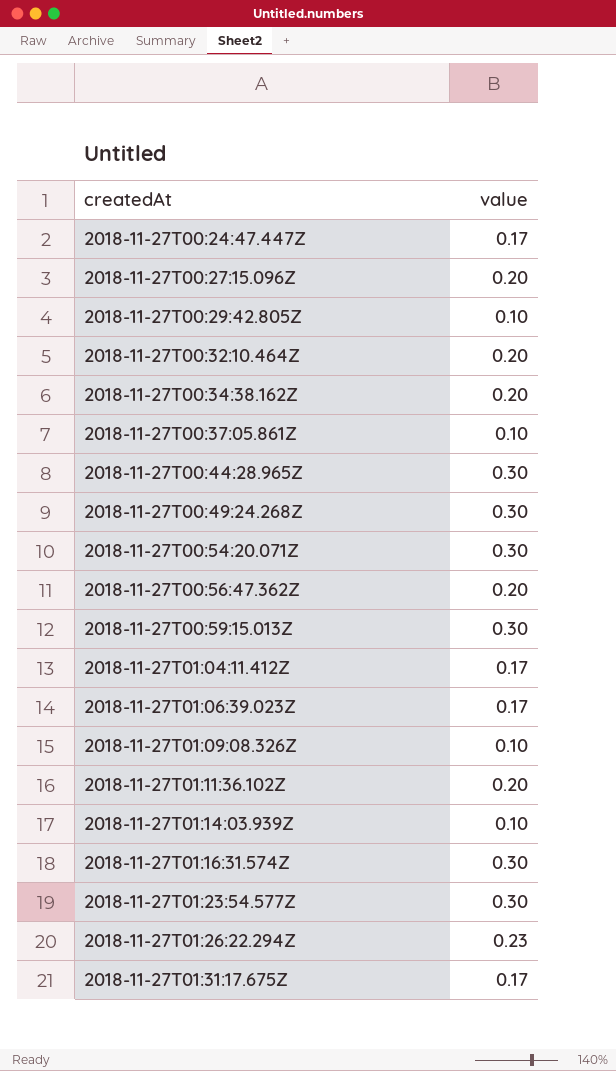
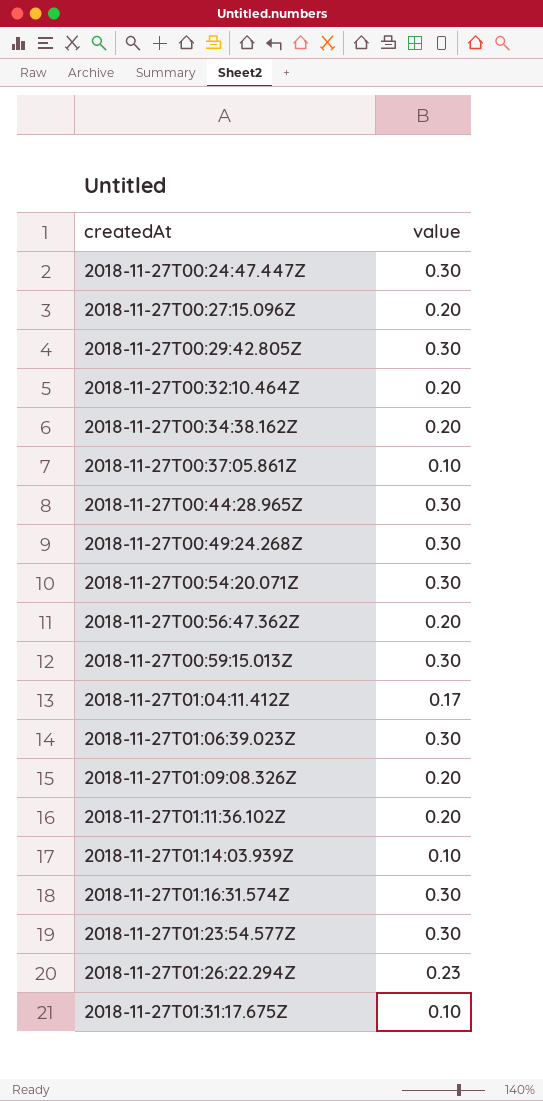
2018-11-27T00:24:47.447Z | value: 0.17 -> 0.30
2018-11-27T00:29:42.805Z | value: 0.10 -> 0.30
2018-11-27T01:06:39.023Z | value: 0.17 -> 0.30
2018-11-27T01:09:08.326Z | value: 0.10 -> 0.20
2018-11-27T01:31:17.675Z | value: 0.17 -> 0.10

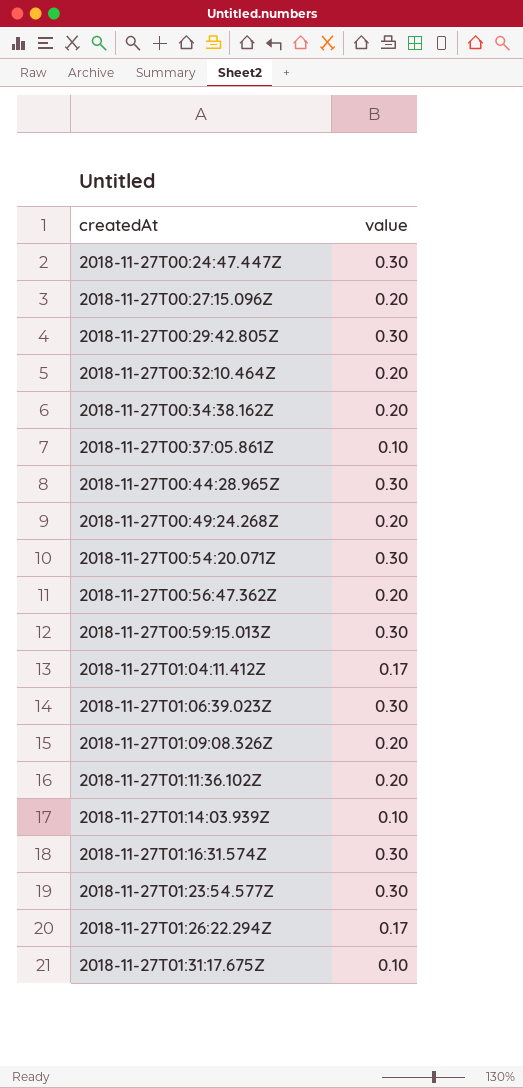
2018-11-27T00:49:24.268Z | value: 0.30 -> 0.20
2018-11-27T01:26:22.294Z | value: 0.23 -> 0.17

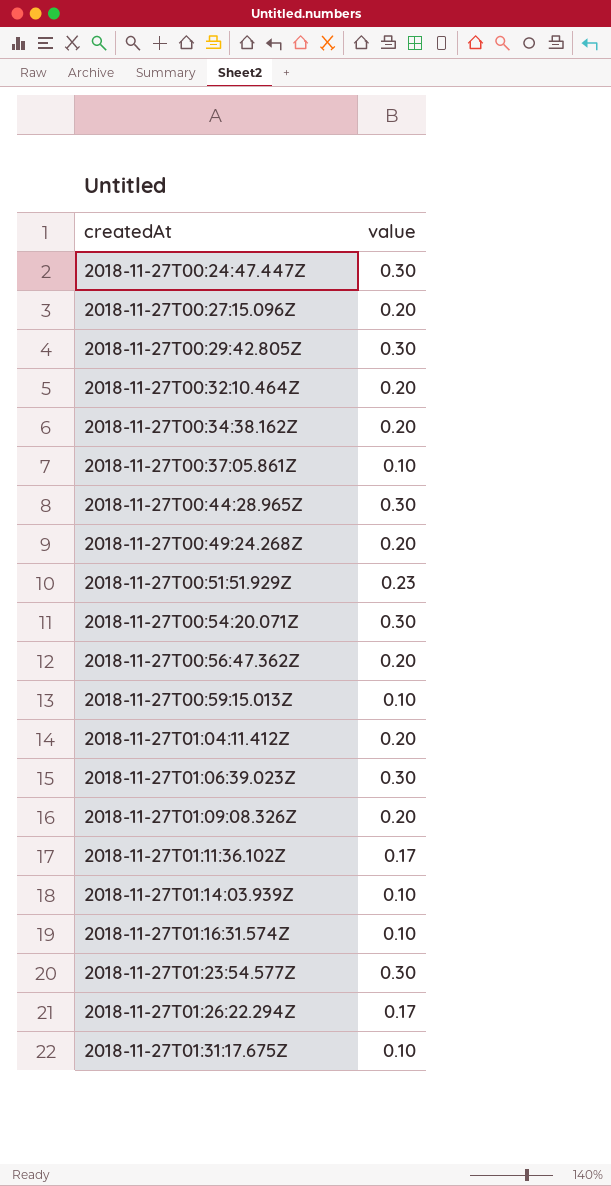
row 2018-11-27T00:51:51.929Z: none -> 0.23
2018-11-27T00:59:15.013Z | value: 0.30 -> 0.10
2018-11-27T01:04:11.412Z | value: 0.17 -> 0.20
2018-11-27T01:11:36.102Z | value: 0.20 -> 0.17
2018-11-27T01:16:31.574Z | value: 0.30 -> 0.10

